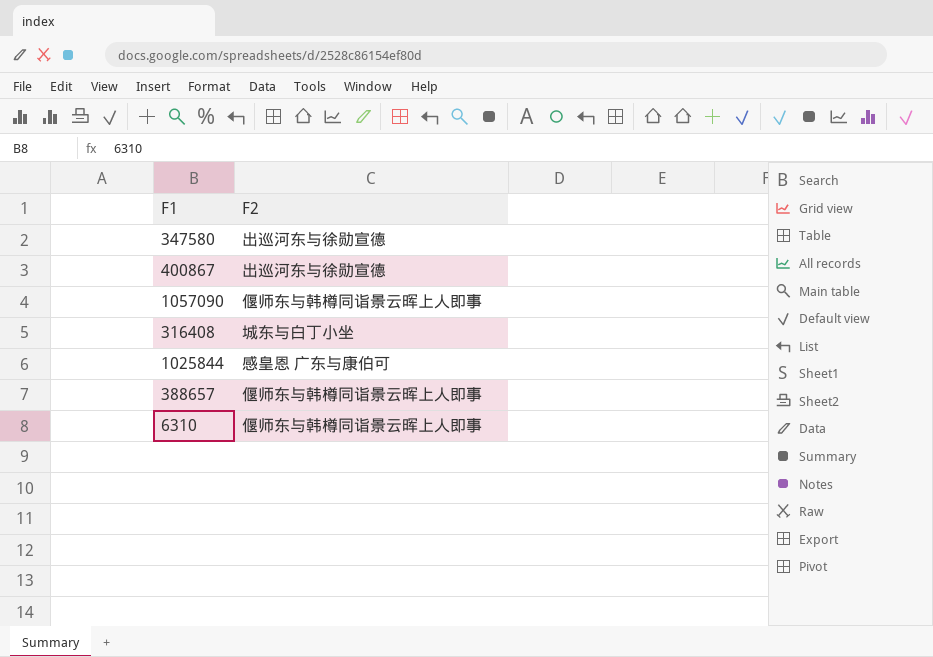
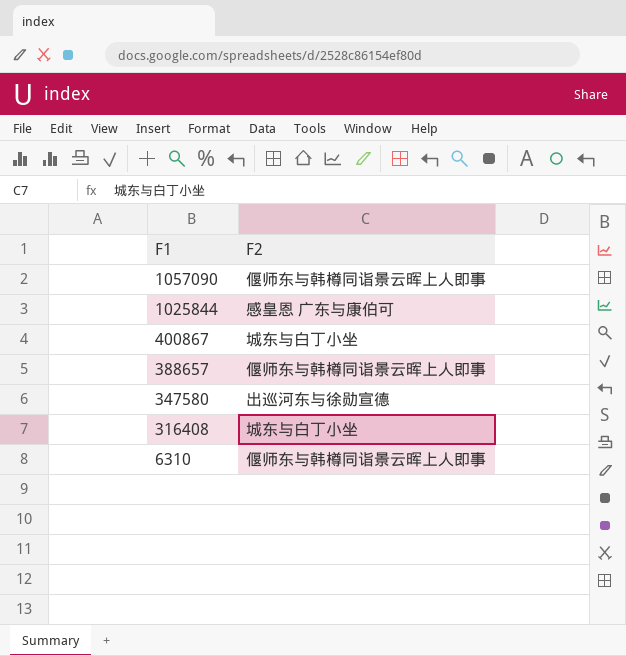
row order: none -> F1 descending
400867 | F2: 出巡河东与徐勋宣德 -> 城东与白丁小坐

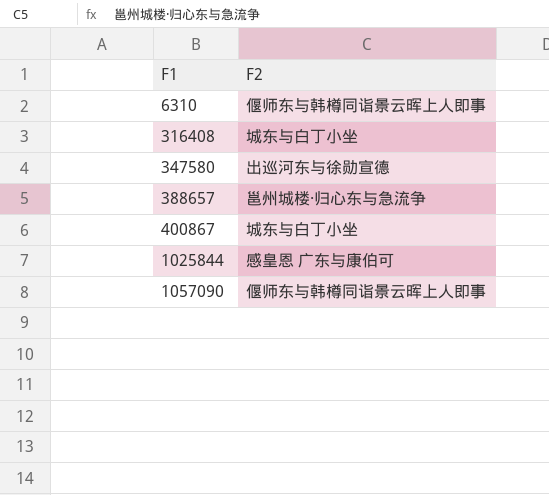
row order: F1 descending -> F1 ascending
388657 | F2: 偃师东与韩樽同诣景云晖上人即事 -> 邕州城楼·归心东与急流争

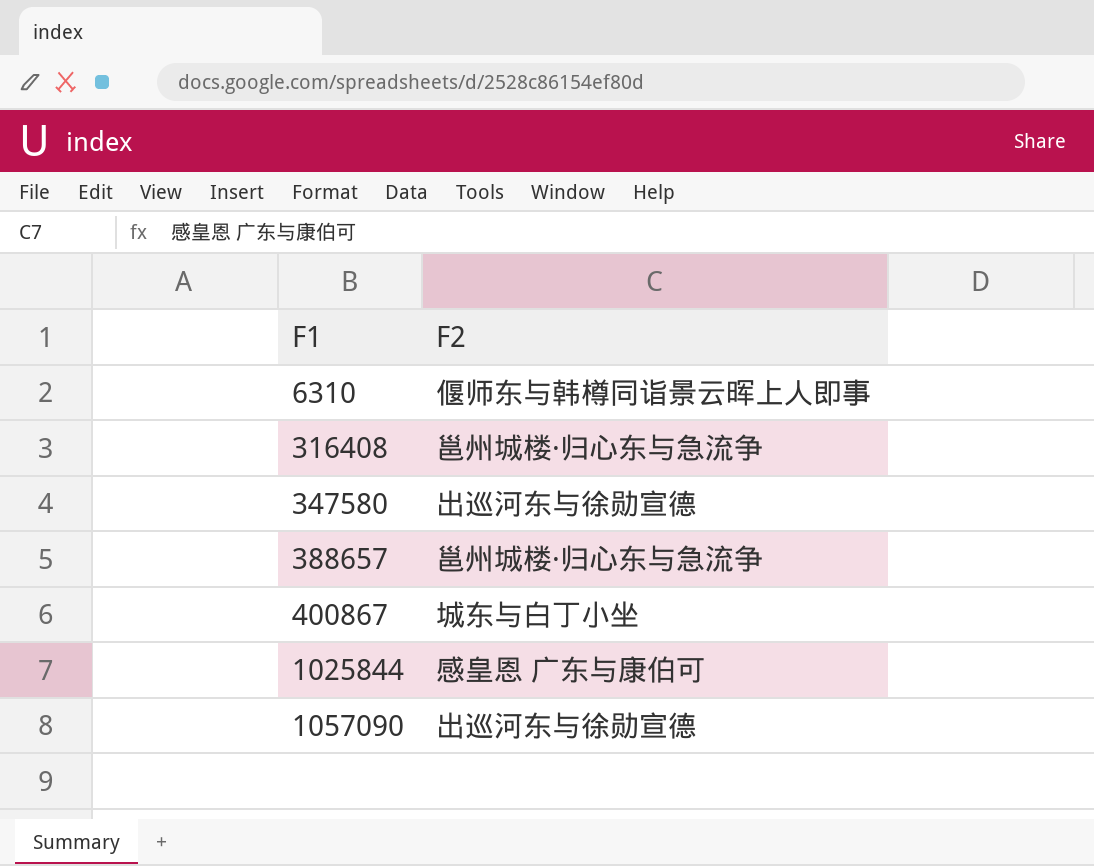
316408 | F2: 城东与白丁小坐 -> 邕州城楼·归心东与急流争
1057090 | F2: 偃师东与韩樽同诣景云晖上人即事 -> 出巡河东与徐勋宣德

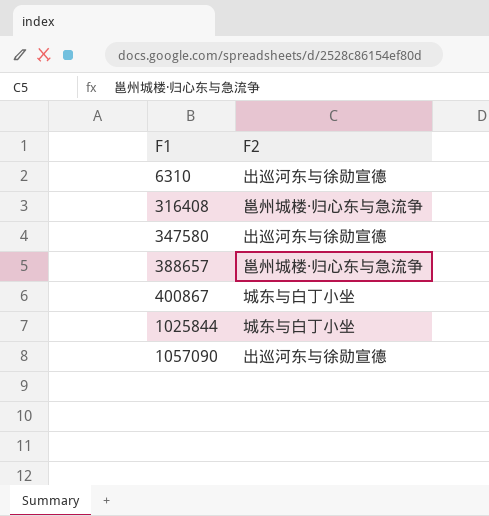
6310 | F2: 偃师东与韩樽同诣景云晖上人即事 -> 出巡河东与徐勋宣德
1025844 | F2: 感皇恩 广东与康伯可 -> 城东与白丁小坐

